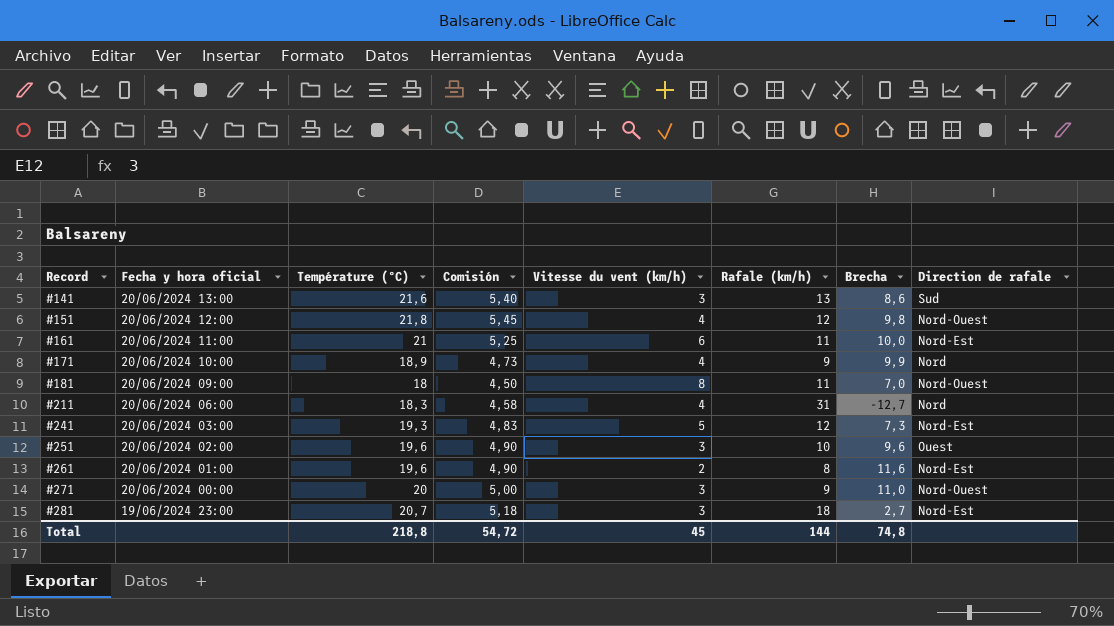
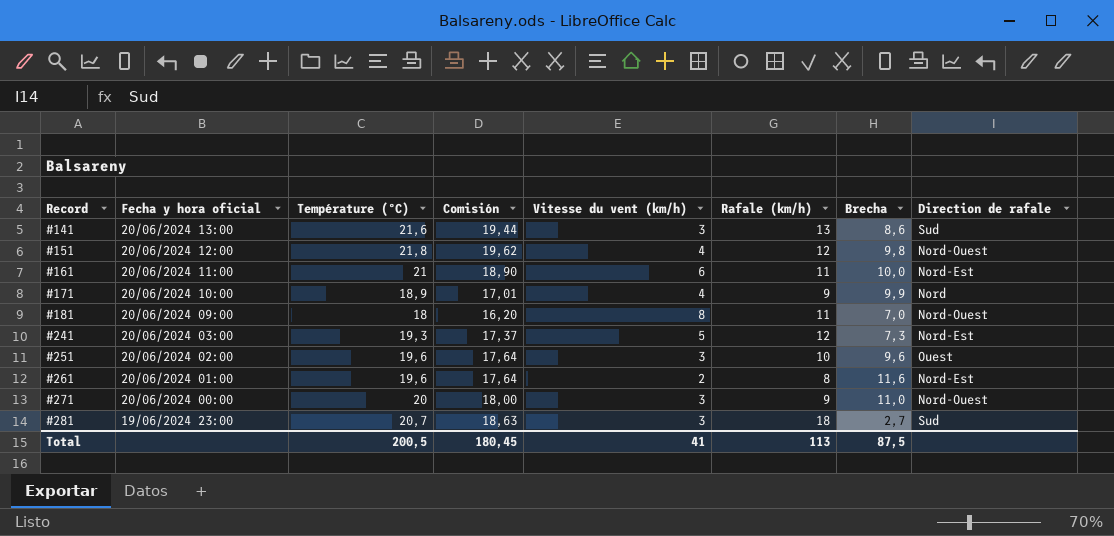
column Comisión | formula: [Température (ºC)] * 0,25 -> [Température (ºC)] * 0,9
row #211: 20/06/2024 06:00 | 18,3 | 4,58 | 4 | 31 | -12,7 | Nord -> none
#281 | Direction de rafale: Nord-Est -> Sud
Total | Température (ºC): 218,8 -> 200,5
Total | Comisión: 54,72 -> 180,45
Total | Vitesse du vent (km/h): 45 -> 41
Total | Rafale (km/h): 144 -> 113
Total | Brecha: 74,8 -> 87,5

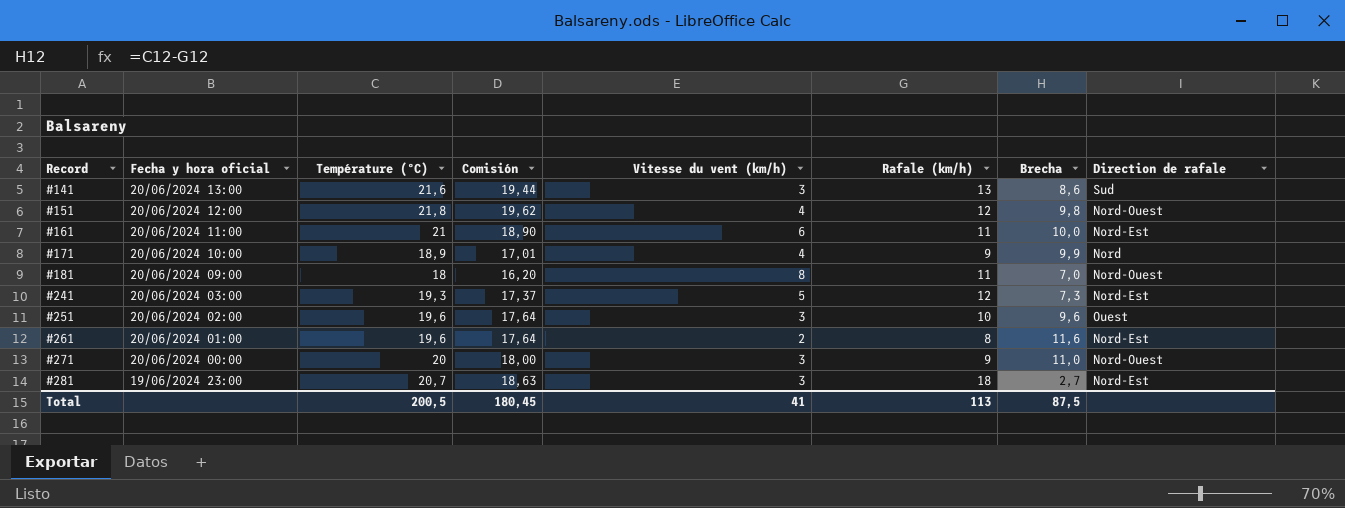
#281 | Direction de rafale: Sud -> Nord-Est

